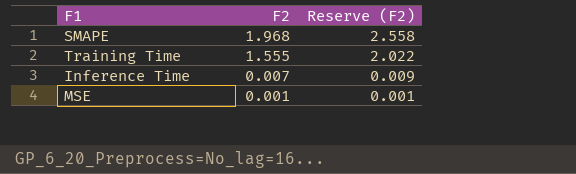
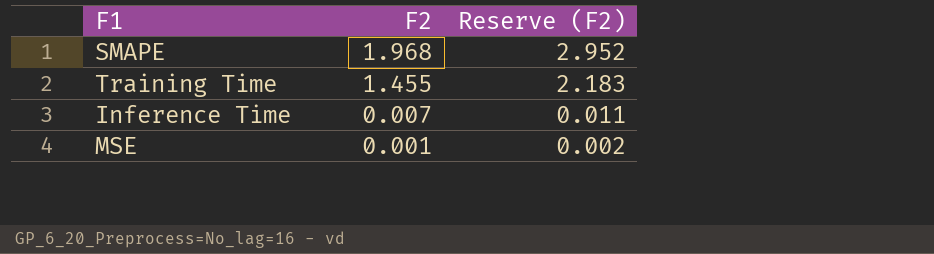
column Reserve (F2) | formula: [F2] * 1.3 -> [F2] * 1.5
Training Time | F2: 1.555 -> 1.455

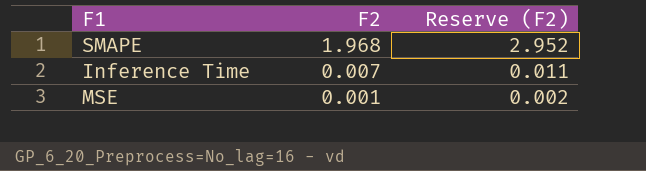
row Training Time: 1.455 | 2.183 -> none

